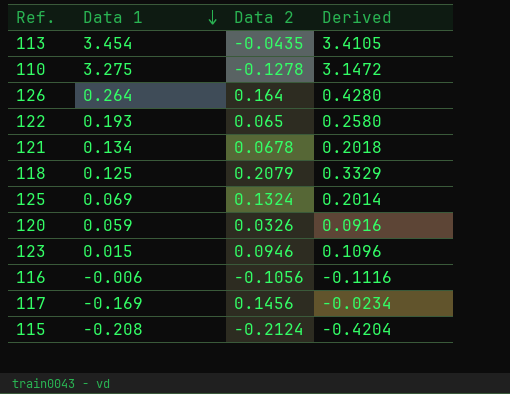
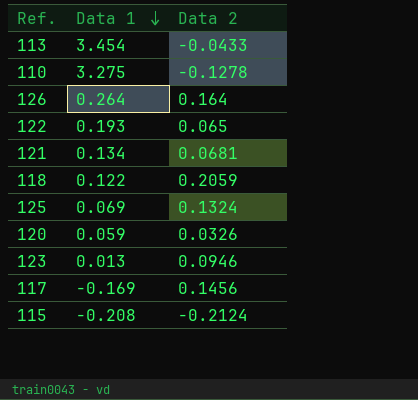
column Derived | formula: [Data 1] + [Data 2] -> none
row 116: -0.006 | -0.1056 | -0.1116 -> none
113 | Data 2: -0.0435 -> -0.0433
121 | Data 2: 0.0678 -> 0.0681
118 | Data 1: 0.125 -> 0.122
118 | Data 2: 0.2079 -> 0.2059
123 | Data 1: 0.015 -> 0.013

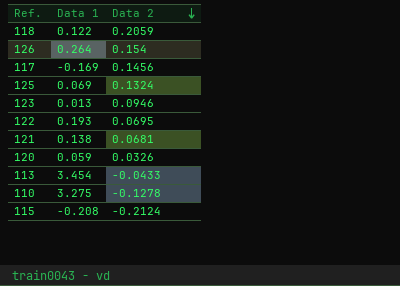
row order: Data 1 descending -> Data 2 descending
126 | Data 2: 0.164 -> 0.154
122 | Data 2: 0.065 -> 0.0695
121 | Data 1: 0.134 -> 0.138

